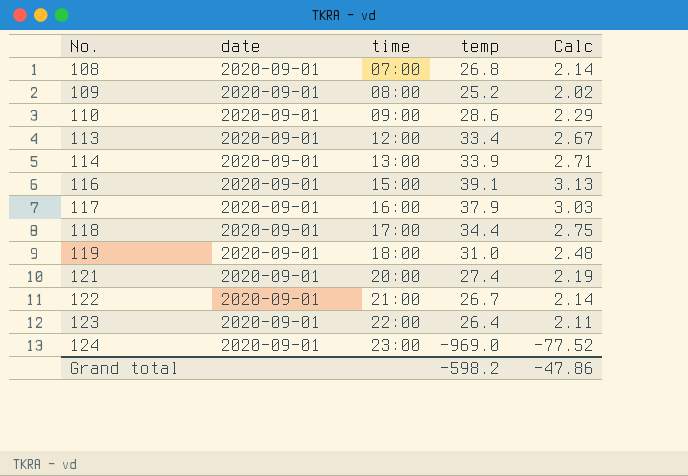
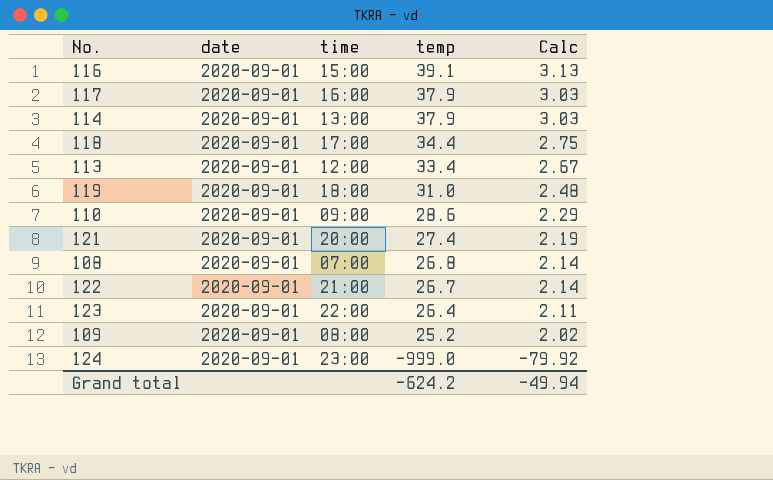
row order: No. ascending -> temp descending
114 | temp: 33.9 -> 37.9
114 | Calc: 2.71 -> 3.03
124 | temp: -969.0 -> -999.0
124 | Calc: -77.52 -> -79.92
Grand total | temp: -598.2 -> -624.2
Grand total | Calc: -47.86 -> -49.94

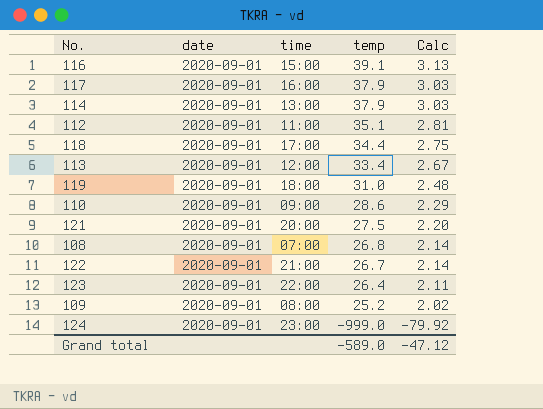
row 112: none -> 2020-09-01 | 11:00 | 35.1 | 2.81
121 | temp: 27.4 -> 27.5
121 | Calc: 2.19 -> 2.20
Grand total | temp: -624.2 -> -589.0
Grand total | Calc: -49.94 -> -47.12

